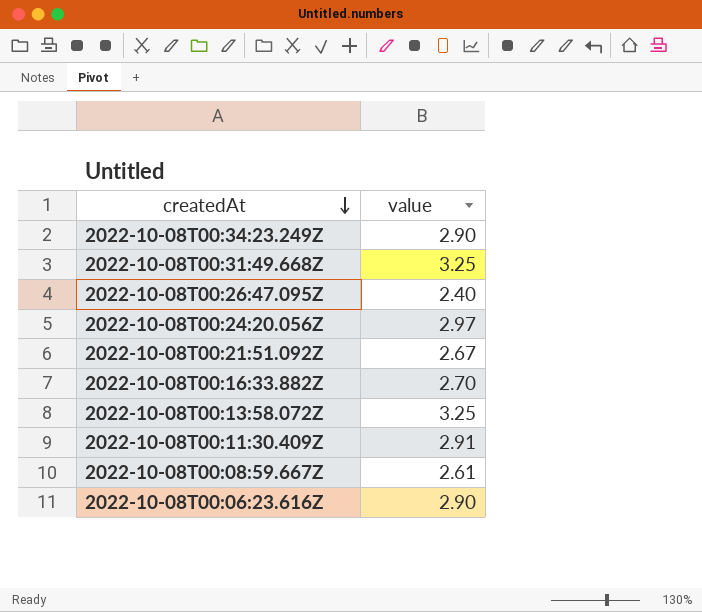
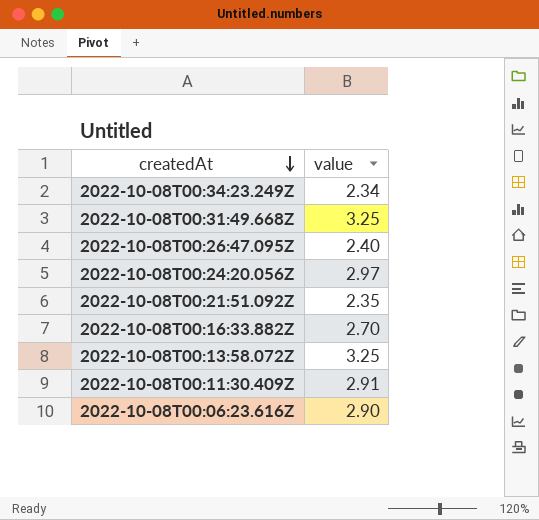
row 2022-10-08T00:08:59.667Z: 2.61 -> none
2022-10-08T00:34:23.249Z | value: 2.90 -> 2.34
2022-10-08T00:21:51.092Z | value: 2.67 -> 2.35

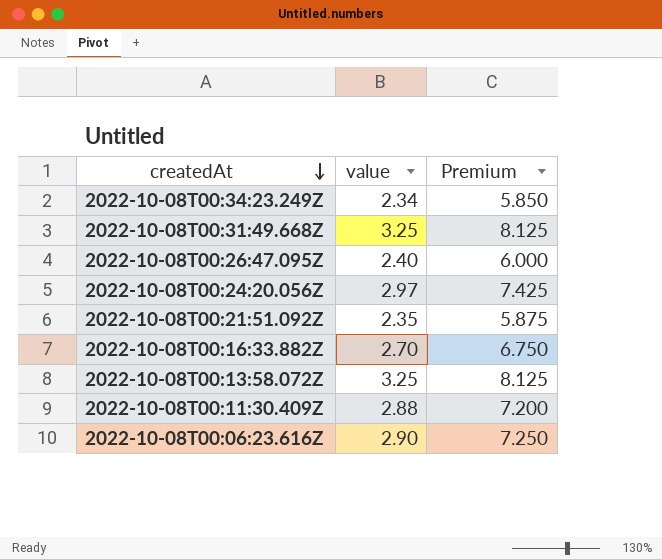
column Premium | formula: none -> [value] * 2.5
2022-10-08T00:11:30.409Z | value: 2.91 -> 2.88

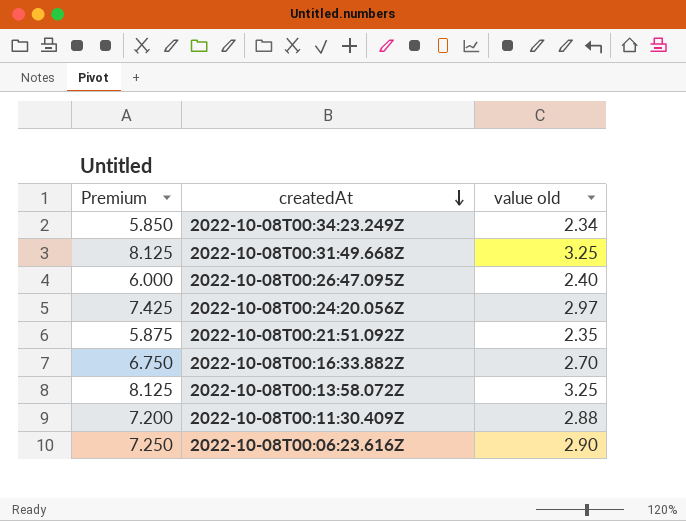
column Premium | position: 3 -> 1
column name: value -> value old

